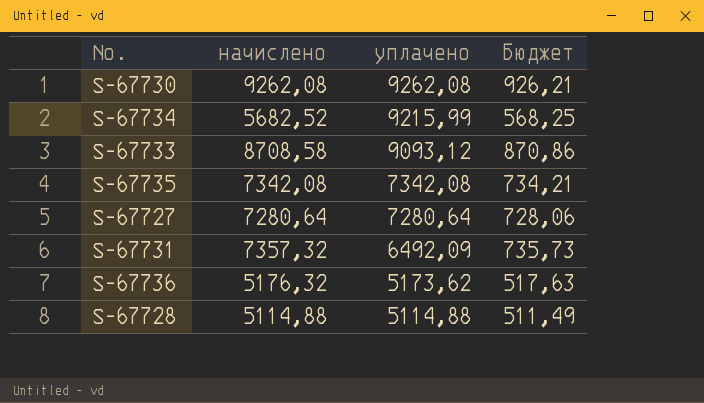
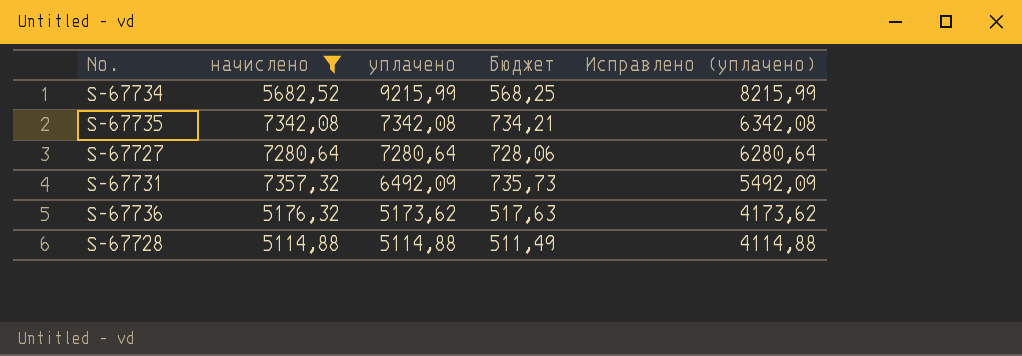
filter: none -> начислено <= 7357,32
column Исправлено (уплачено) | formula: none -> [уплачено] - 1000

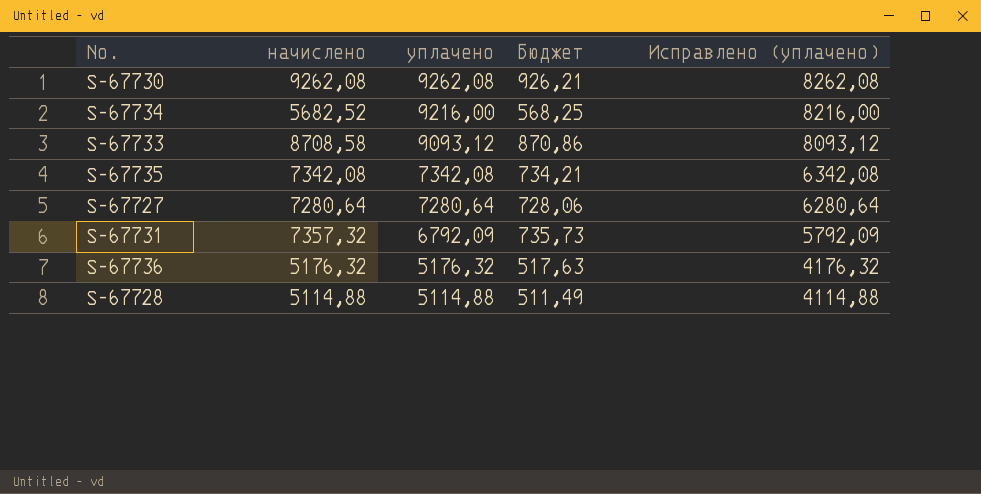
filter: начислено <= 7357,32 -> none
S-67734 | уплачено: 9215,99 -> 9216,00
S-67734 | Исправлено (уплачено): 8215,99 -> 8216,00
S-67731 | уплачено: 6492,09 -> 6792,09
S-67731 | Исправлено (уплачено): 5492,09 -> 5792,09
S-67736 | уплачено: 5173,62 -> 5176,32
S-67736 | Исправлено (уплачено): 4173,62 -> 4176,32

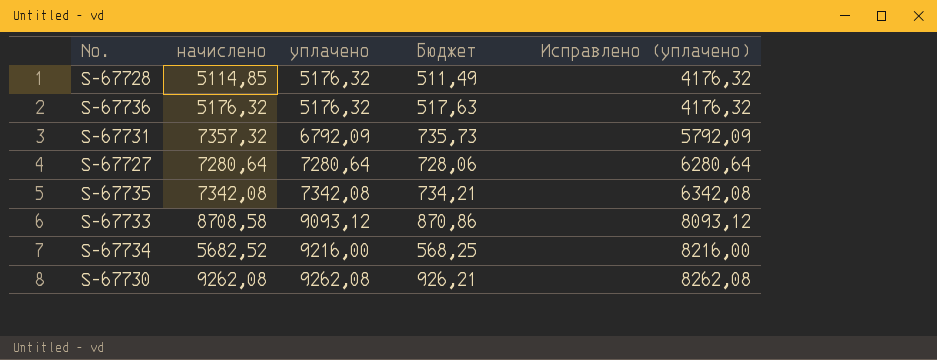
row order: уплачено descending -> уплачено ascending
S-67728 | начислено: 5114,88 -> 5114,85
S-67728 | уплачено: 5114,88 -> 5176,32
S-67728 | Исправлено (уплачено): 4114,88 -> 4176,32

